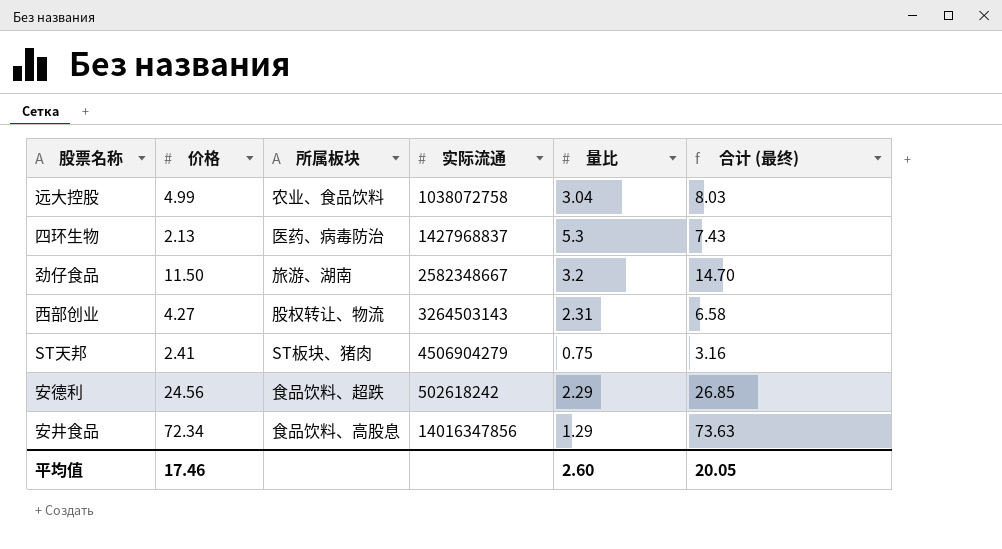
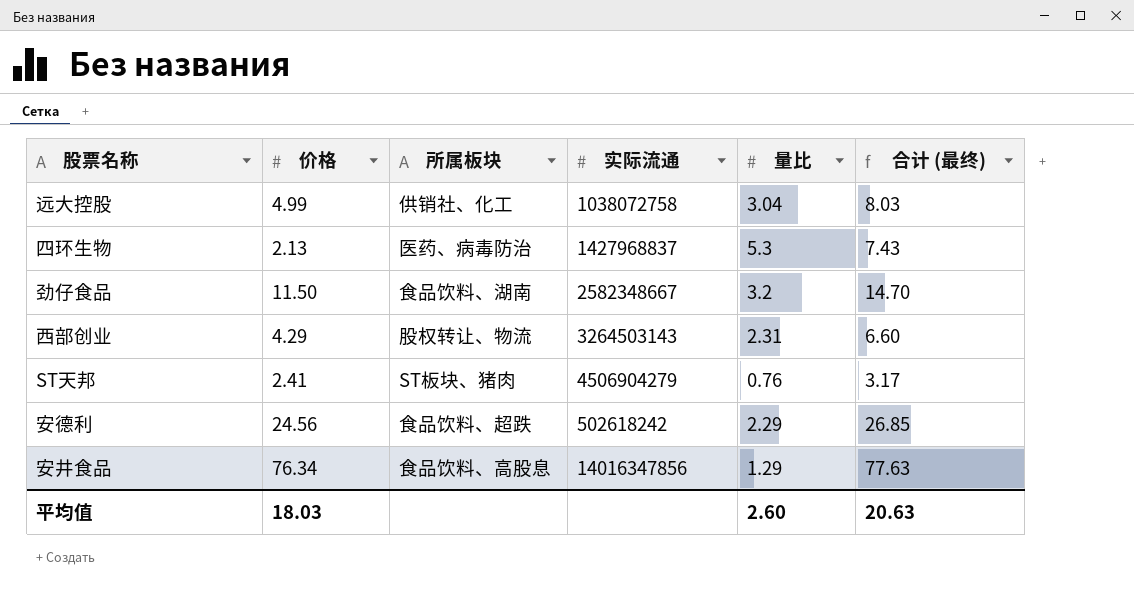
远大控股 | 所属板块: 农业、食品饮料 -> 供销社、化工
劲仔食品 | 所属板块: 旅游、湖南 -> 食品饮料、湖南
西部创业 | 价格: 4.27 -> 4.29
西部创业 | 合计 (最终): 6.58 -> 6.60
ST天邦 | 量比: 0.75 -> 0.76
ST天邦 | 合计 (最终): 3.16 -> 3.17
安井食品 | 价格: 72.34 -> 76.34
安井食品 | 合计 (最终): 73.63 -> 77.63
平均值 | 价格: 17.46 -> 18.03
平均值 | 合计 (最终): 20.05 -> 20.63

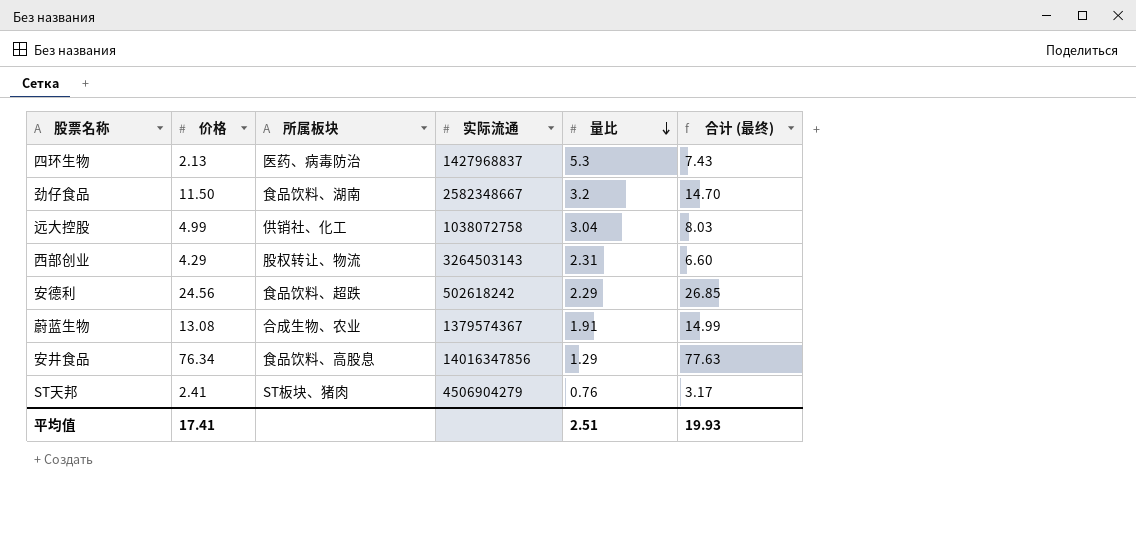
row order: none -> 量比 descending
row 蔚蓝生物: none -> 13.08 | 合成生物、农业 | 1379574367 | 1.91 | 14.99
平均值 | 价格: 18.03 -> 17.41
平均值 | 量比: 2.60 -> 2.51
平均值 | 合计 (最终): 20.63 -> 19.93

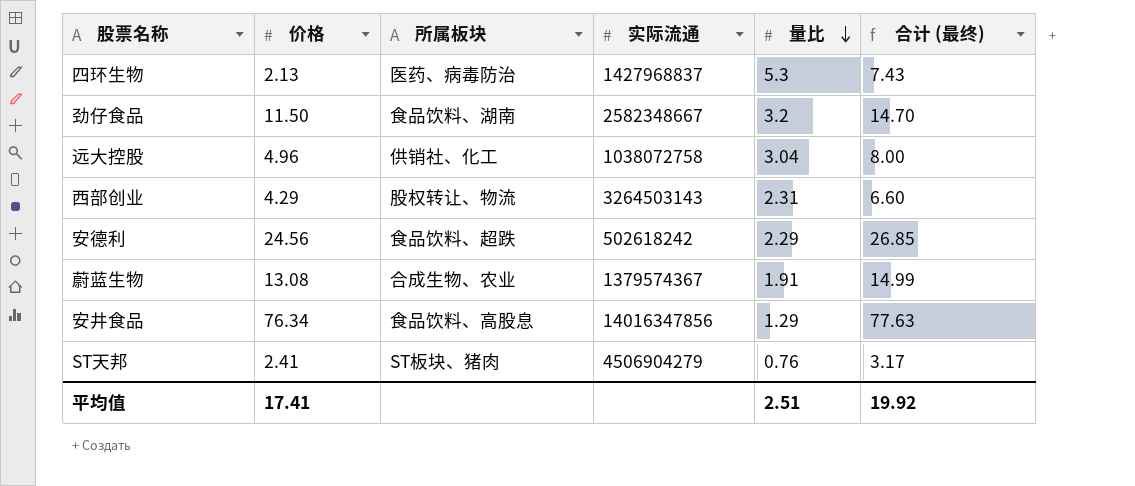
远大控股 | 价格: 4.99 -> 4.96
远大控股 | 合计 (最终): 8.03 -> 8.00
平均值 | 合计 (最终): 19.93 -> 19.92

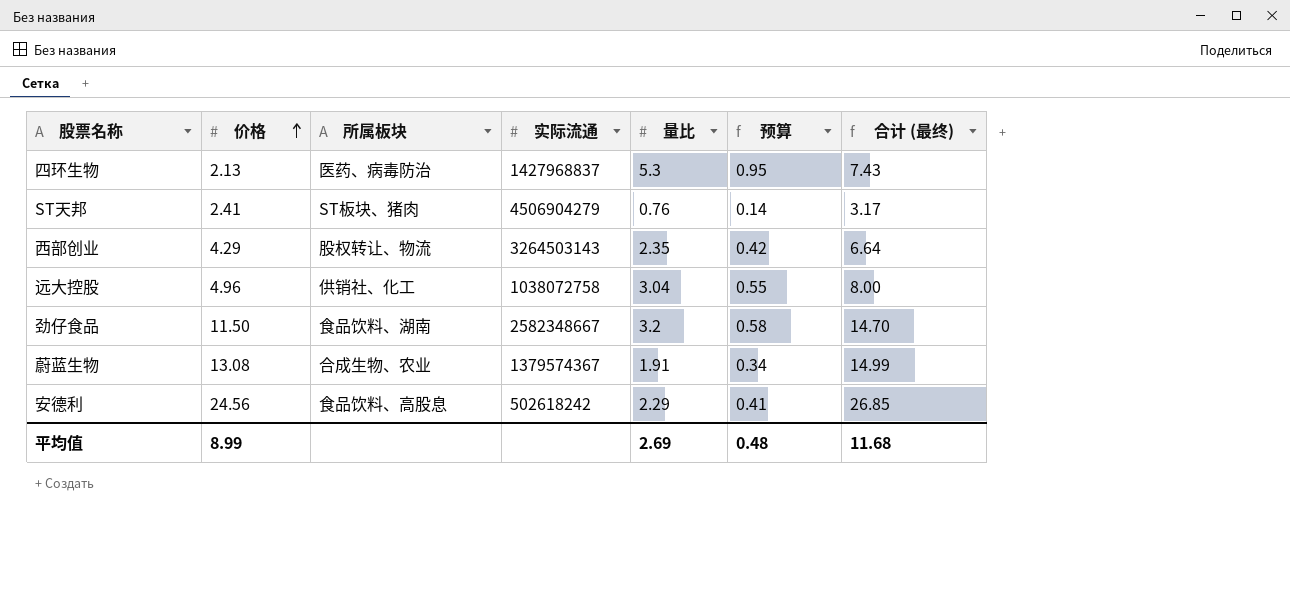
row order: 量比 descending -> 价格 ascending
column 预算 | formula: none -> [量比] * 0.18
row 安井食品: 76.34 | 食品饮料、高股息 | 14016347856 | 1.29 | 77.63 -> none
西部创业 | 量比: 2.31 -> 2.35
西部创业 | 合计 (最终): 6.60 -> 6.64
安德利 | 所属板块: 食品饮料、超跌 -> 食品饮料、高股息
平均值 | 价格: 17.41 -> 8.99
平均值 | 量比: 2.51 -> 2.69
平均值 | 合计 (最终): 19.92 -> 11.68

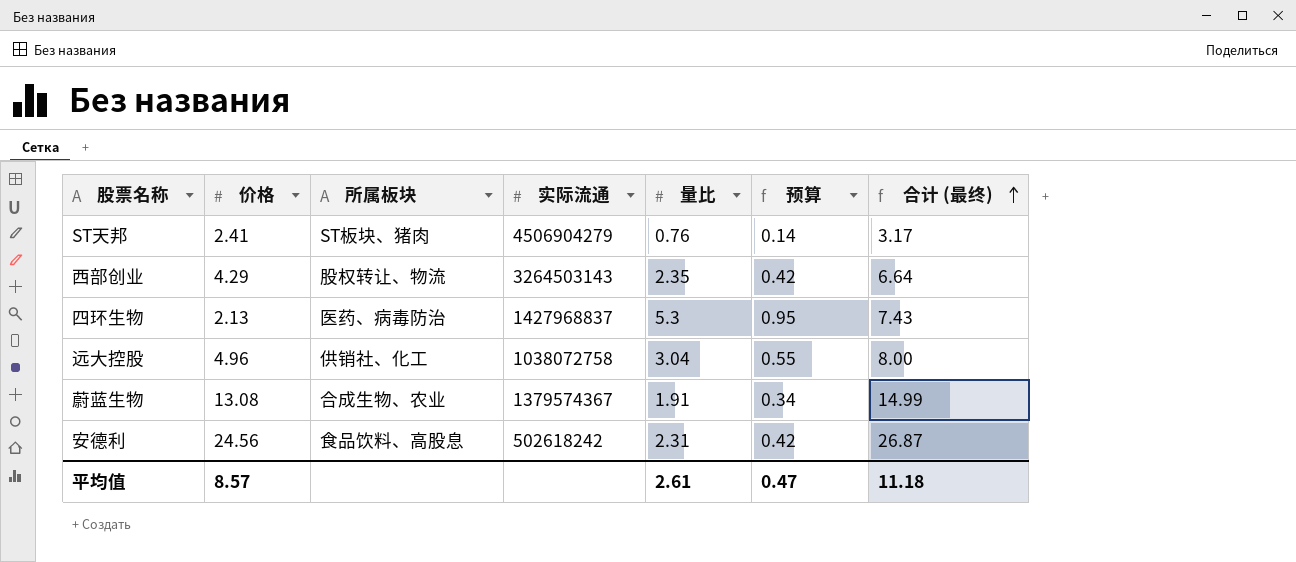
row order: 价格 ascending -> 合计 (最终) ascending
row 劲仔食品: 11.50 | 食品饮料、湖南 | 2582348667 | 3.2 | 0.58 | 14.70 -> none
安德利 | 量比: 2.29 -> 2.31
安德利 | 预算: 0.41 -> 0.42
安德利 | 合计 (最终): 26.85 -> 26.87
平均值 | 价格: 8.99 -> 8.57
平均值 | 量比: 2.69 -> 2.61
平均值 | 预算: 0.48 -> 0.47
平均值 | 合计 (最终): 11.68 -> 11.18

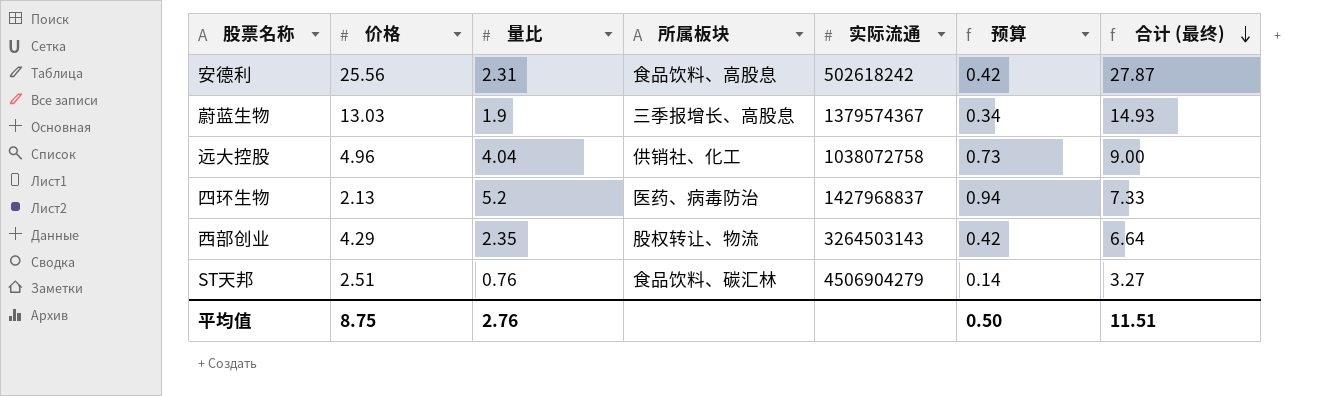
row order: 合计 (最终) ascending -> 合计 (最终) descending
column 量比 | position: 5 -> 3
安德利 | 价格: 24.56 -> 25.56
安德利 | 合计 (最终): 26.87 -> 27.87
蔚蓝生物 | 价格: 13.08 -> 13.03
蔚蓝生物 | 量比: 1.91 -> 1.9
蔚蓝生物 | 所属板块: 合成生物、农业 -> 三季报增长、高股息
蔚蓝生物 | 合计 (最终): 14.99 -> 14.93
远大控股 | 量比: 3.04 -> 4.04
远大控股 | 预算: 0.55 -> 0.73
远大控股 | 合计 (最终): 8.00 -> 9.00
四环生物 | 量比: 5.3 -> 5.2
四环生物 | 预算: 0.95 -> 0.94
四环生物 | 合计 (最终): 7.43 -> 7.33
ST天邦 | 价格: 2.41 -> 2.51
ST天邦 | 所属板块: ST板块、猪肉 -> 食品饮料、碳汇林
ST天邦 | 合计 (最终): 3.17 -> 3.27
平均值 | 价格: 8.57 -> 8.75
平均值 | 量比: 2.61 -> 2.76
平均值 | 预算: 0.47 -> 0.50
平均值 | 合计 (最终): 11.18 -> 11.51

